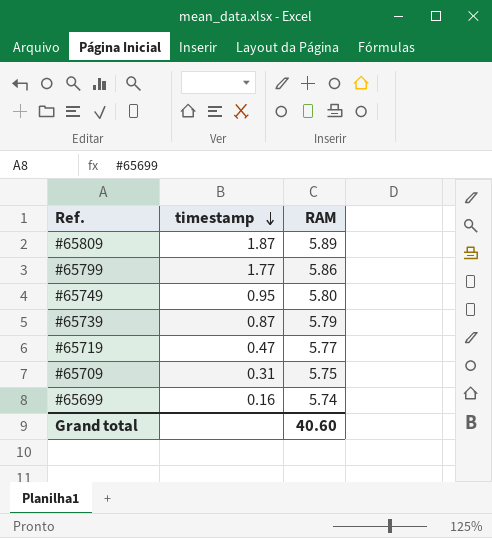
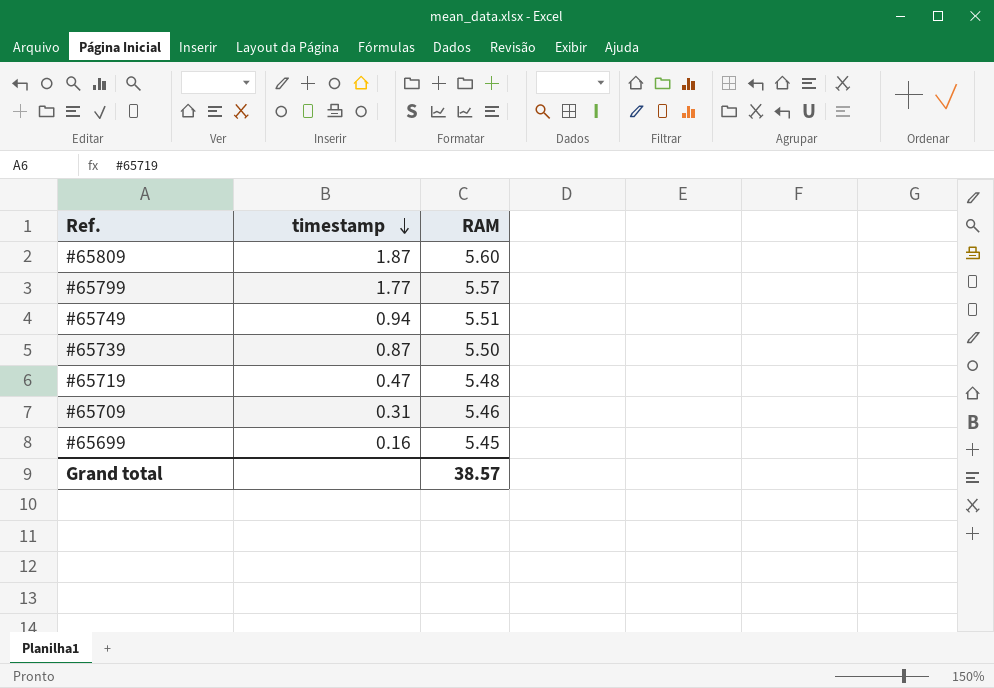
#65809 | RAM: 5.89 -> 5.60
#65799 | RAM: 5.86 -> 5.57
#65749 | timestamp: 0.95 -> 0.94
#65749 | RAM: 5.80 -> 5.51
#65739 | RAM: 5.79 -> 5.50
#65719 | RAM: 5.77 -> 5.48
#65709 | RAM: 5.75 -> 5.46
#65699 | RAM: 5.74 -> 5.45
Grand total | RAM: 40.60 -> 38.57

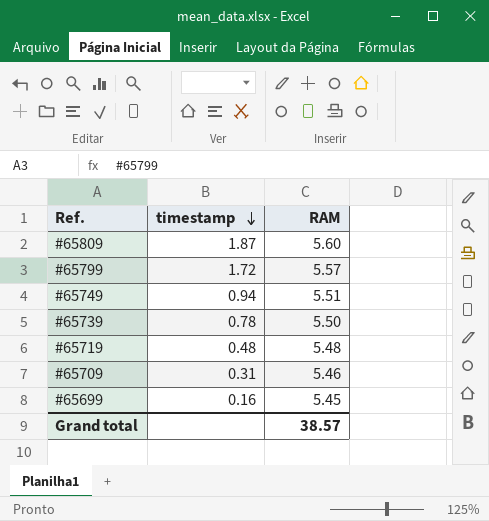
#65799 | timestamp: 1.77 -> 1.72
#65739 | timestamp: 0.87 -> 0.78
#65719 | timestamp: 0.47 -> 0.48

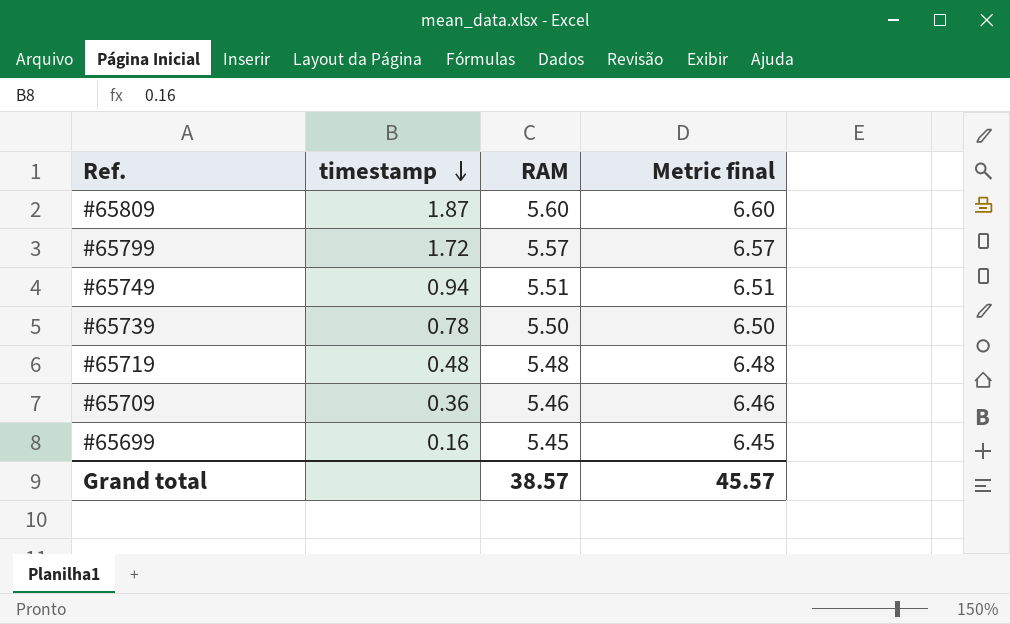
column Metric final | formula: none -> [RAM] + 1
#65709 | timestamp: 0.31 -> 0.36

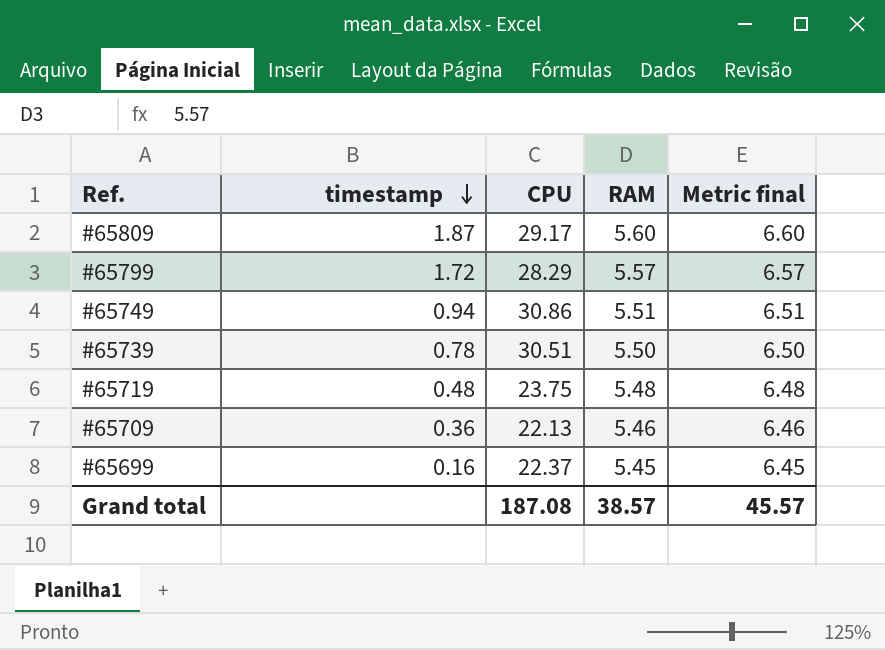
column CPU | position: none -> 3

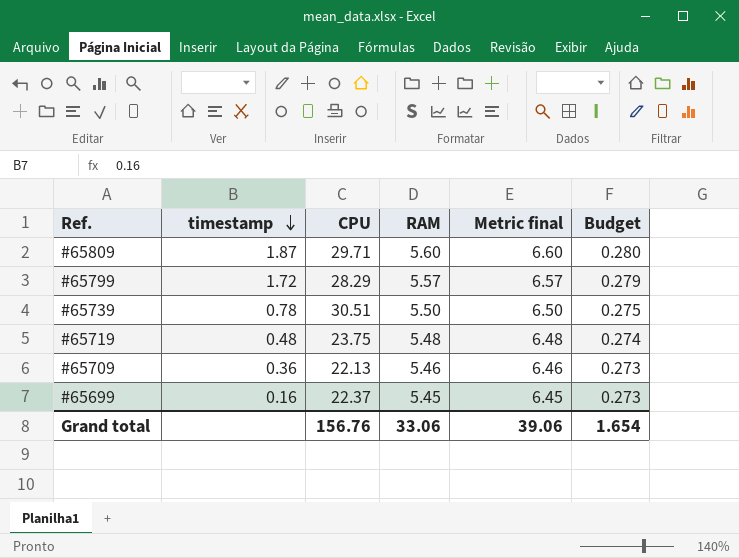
column Budget | formula: none -> [RAM] * 0.05
row #65749: 0.94 | 30.86 | 5.51 | 6.51 -> none
#65809 | CPU: 29.17 -> 29.71
Grand total | CPU: 187.08 -> 156.76
Grand total | RAM: 38.57 -> 33.06
Grand total | Metric final: 45.57 -> 39.06

